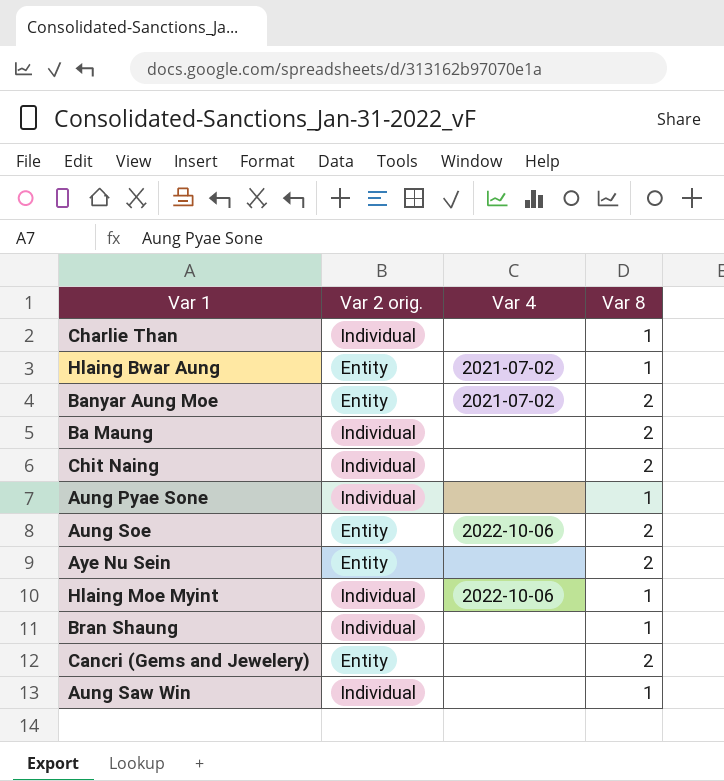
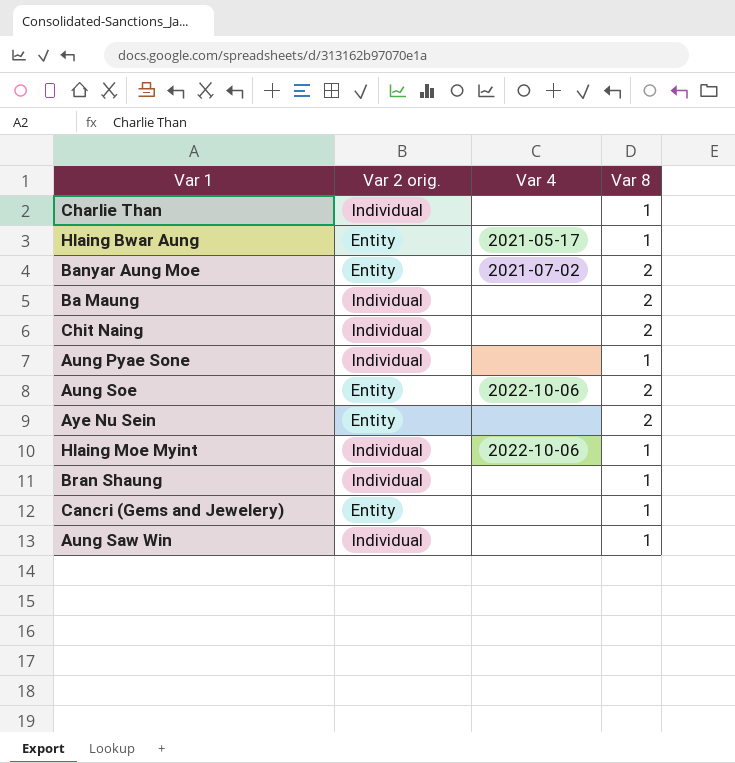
Hlaing Bwar Aung | Var 4: 2021-07-02 -> 2021-05-17
Cancri (Gems and Jewelery) | Var 8: 2 -> 1

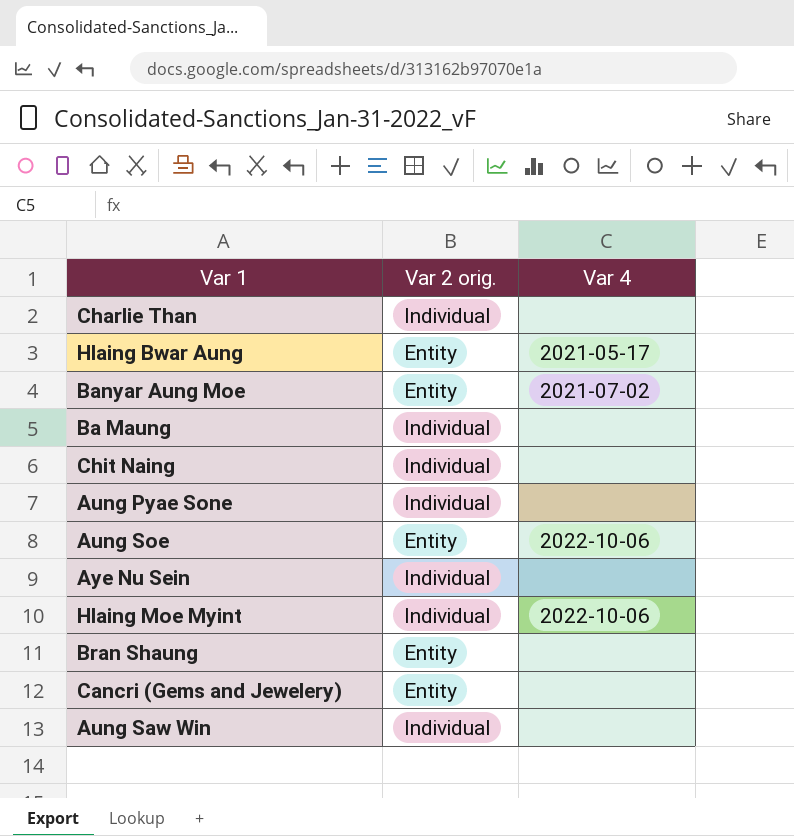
column Var 8 | position: 4 -> none
Aye Nu Sein | Var 2 orig.: Entity -> Individual
Bran Shaung | Var 2 orig.: Individual -> Entity

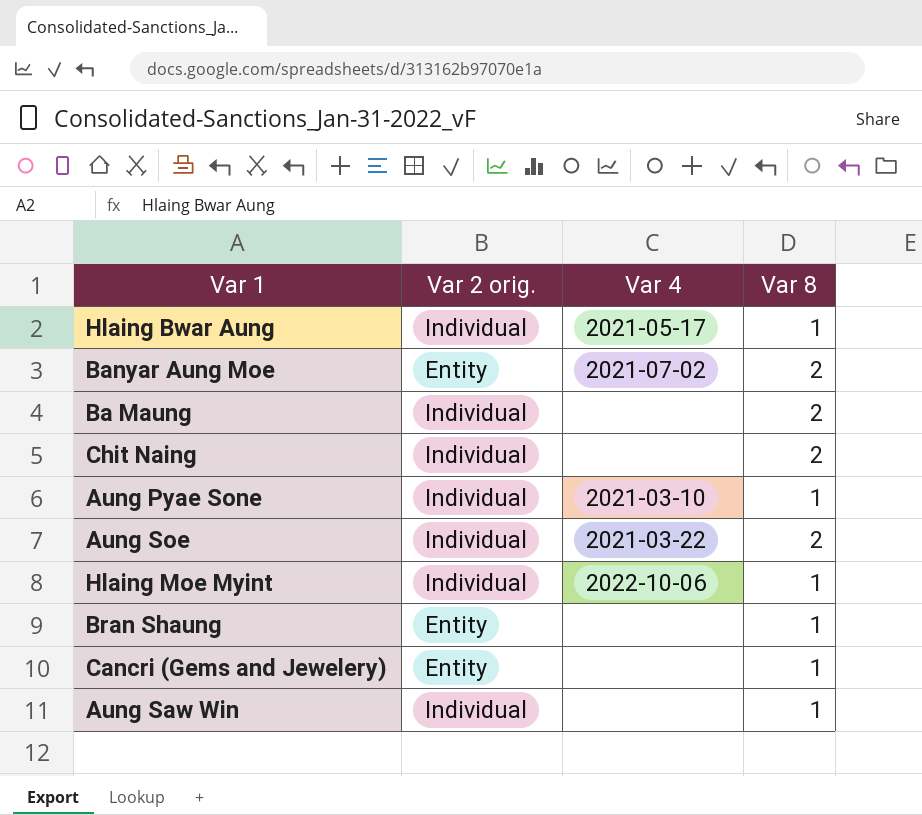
column Var 8 | position: none -> 4
row Charlie Than: Individual | none -> none
row Aye Nu Sein: Individual | none -> none
Hlaing Bwar Aung | Var 2 orig.: Entity -> Individual
Aung Pyae Sone | Var 4: none -> 2021-03-10
Aung Soe | Var 2 orig.: Entity -> Individual
Aung Soe | Var 4: 2022-10-06 -> 2021-03-22

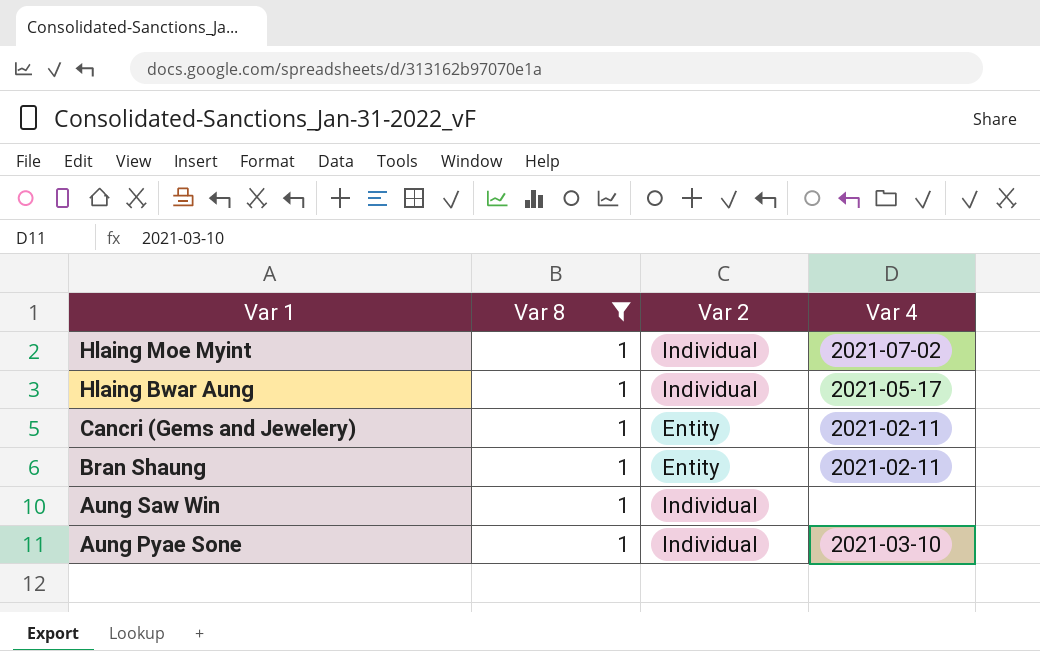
filter: none -> Var 8 = 1
row order: none -> Var 1 descending
column Var 8 | position: 4 -> 2
column name: Var 2 orig. -> Var 2
Hlaing Moe Myint | Var 4: 2022-10-06 -> 2021-07-02
Cancri (Gems and Jewelery) | Var 4: none -> 2021-02-11
Bran Shaung | Var 4: none -> 2021-02-11

